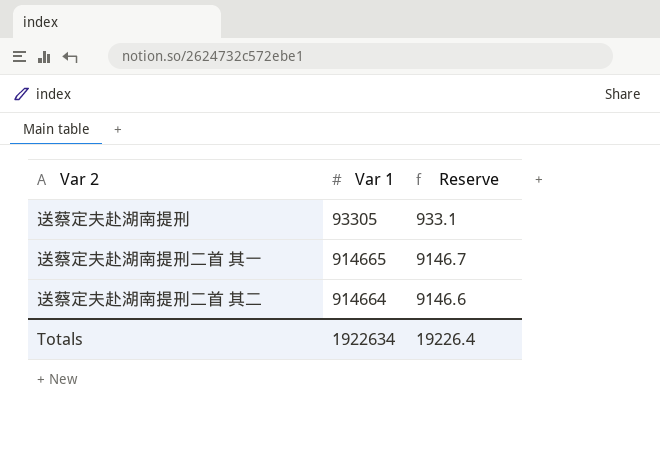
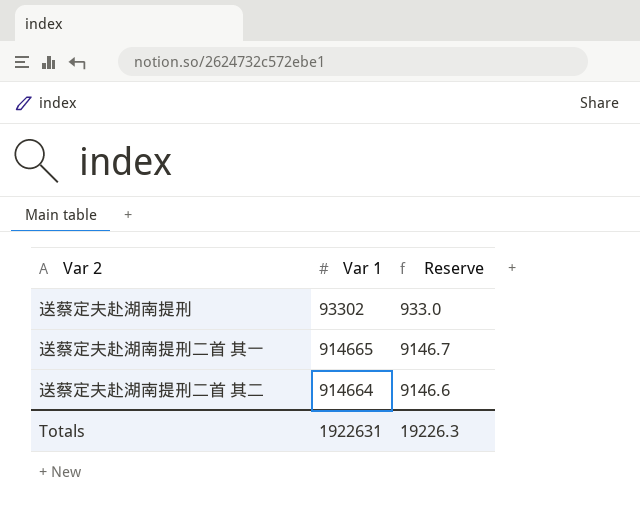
送蔡定夫赴湖南提刑 | Var 1: 93305 -> 93302
送蔡定夫赴湖南提刑 | Reserve: 933.1 -> 933.0
Totals | Var 1: 1922634 -> 1922631
Totals | Reserve: 19226.4 -> 19226.3

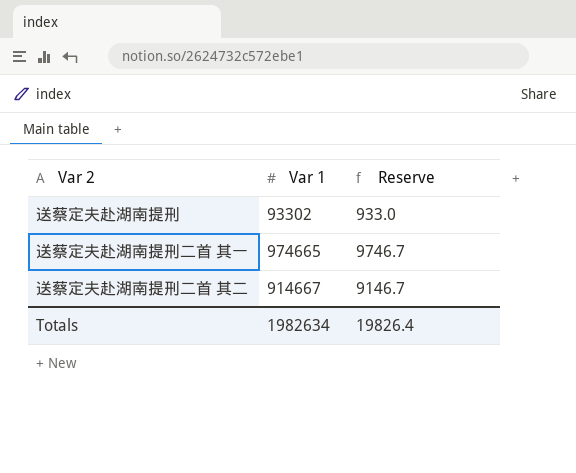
送蔡定夫赴湖南提刑二首 其一 | Var 1: 914665 -> 974665
送蔡定夫赴湖南提刑二首 其一 | Reserve: 9146.7 -> 9746.7
送蔡定夫赴湖南提刑二首 其二 | Var 1: 914664 -> 914667
送蔡定夫赴湖南提刑二首 其二 | Reserve: 9146.6 -> 9146.7
Totals | Var 1: 1922631 -> 1982634
Totals | Reserve: 19226.3 -> 19826.4

